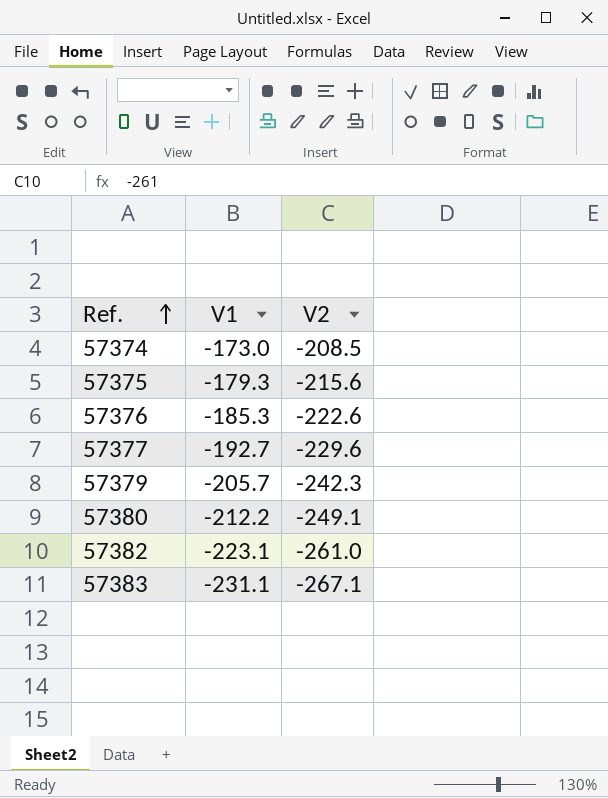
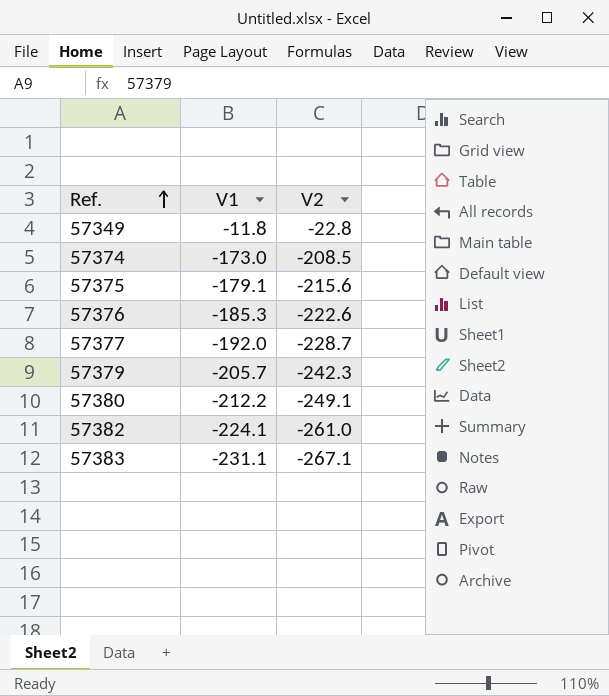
row 57349: none -> -11.8 | -22.8
57375 | V1: -179.3 -> -179.1
57377 | V1: -192.7 -> -192.0
57377 | V2: -229.6 -> -228.7
57382 | V1: -223.1 -> -224.1

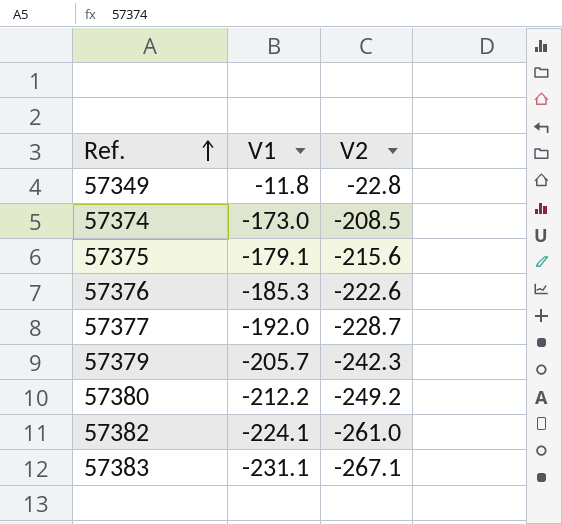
57380 | V2: -249.1 -> -249.2

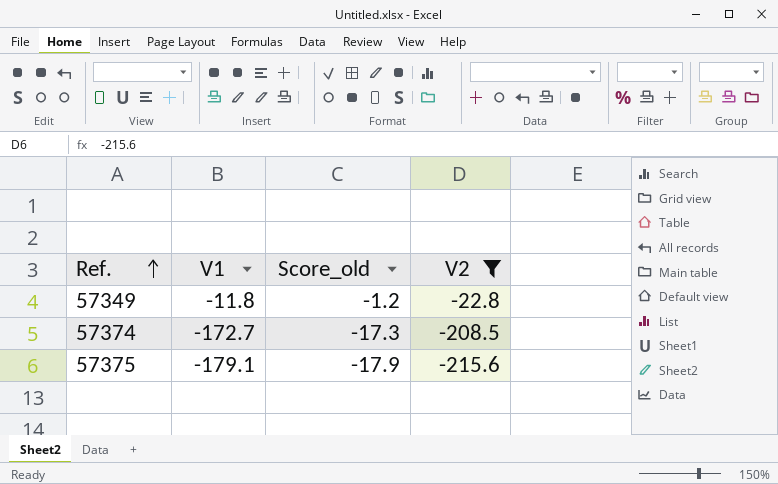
filter: none -> V2 >= -215.6
column Score_old | formula: none -> [V1] * 0.1
57374 | V1: -173.0 -> -172.7

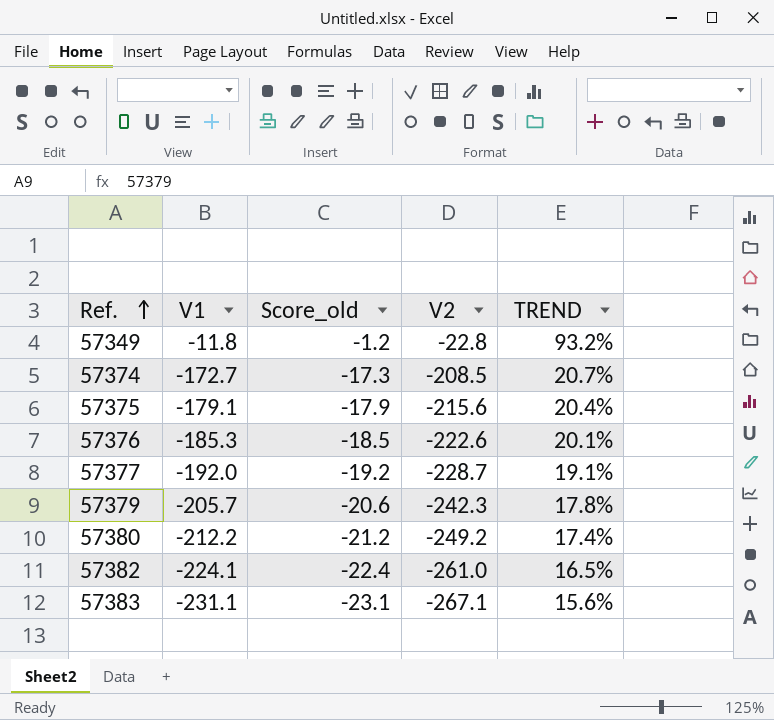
filter: V2 >= -215.6 -> none
column TREND | formula: none -> ([V2] - [V1]) / [V1]

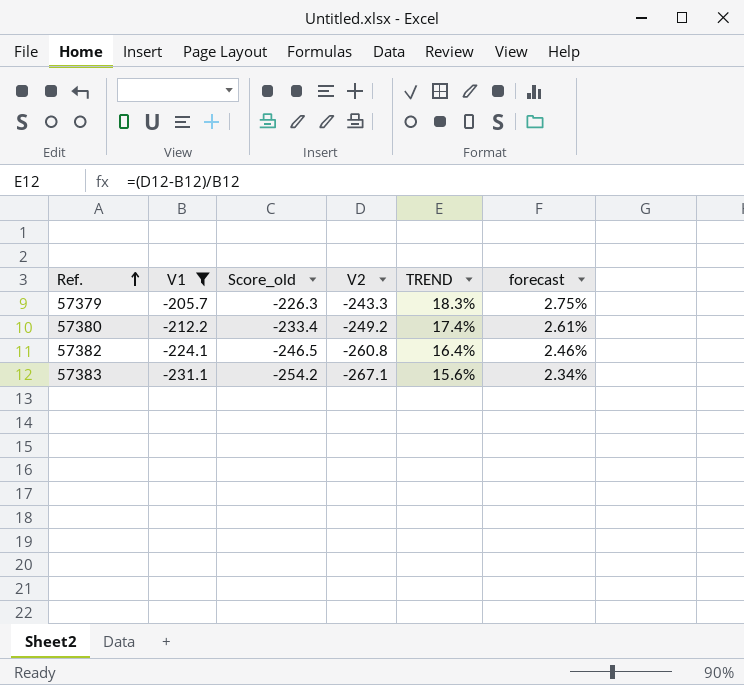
filter: none -> V1 <= -205.7
column Score_old | formula: [V1] * 0.1 -> [V1] * 1.1
column forecast | formula: none -> [TREND] * 0.15
57379 | V2: -242.3 -> -243.3
57379 | TREND: 17.8% -> 18.3%
57382 | V2: -261.0 -> -260.8
57382 | TREND: 16.5% -> 16.4%

